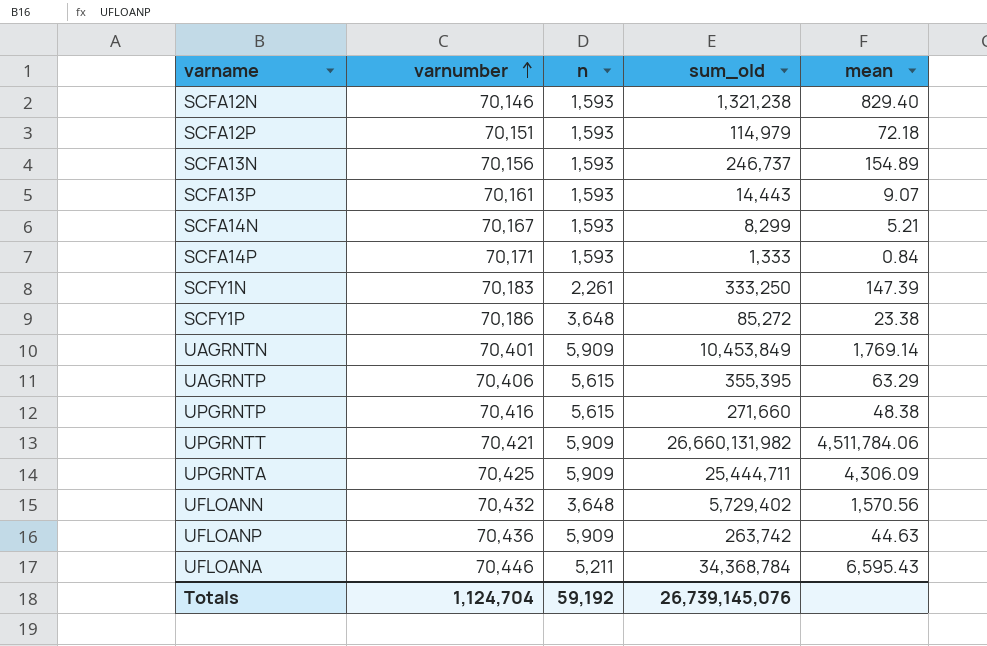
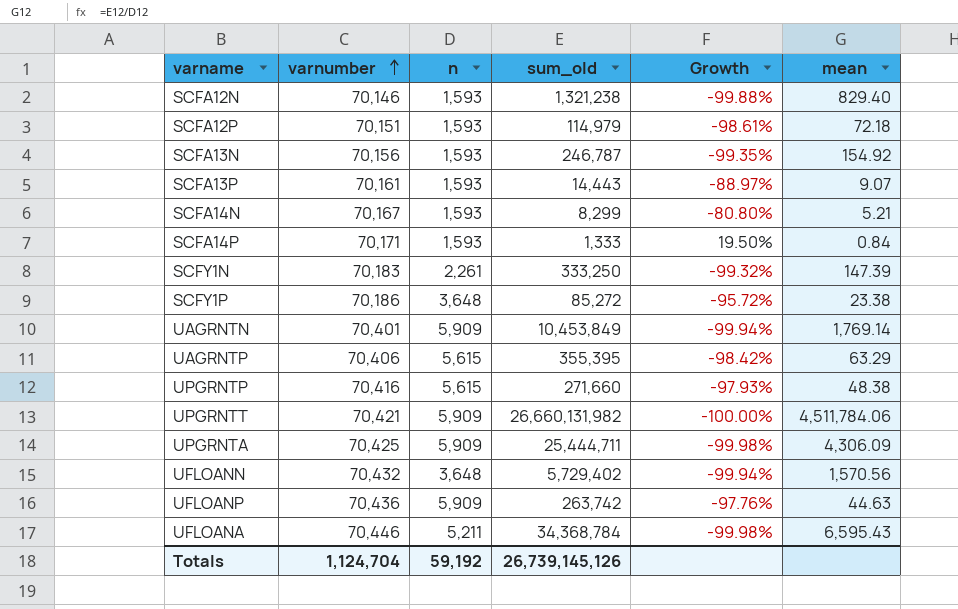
column Growth | formula: none -> ([n] - [sum_old]) / [sum_old]
SCFA13N | sum_old: 246,737 -> 246,787
SCFA13N | mean: 154.89 -> 154.92
Totals | sum_old: 26,739,145,076 -> 26,739,145,126

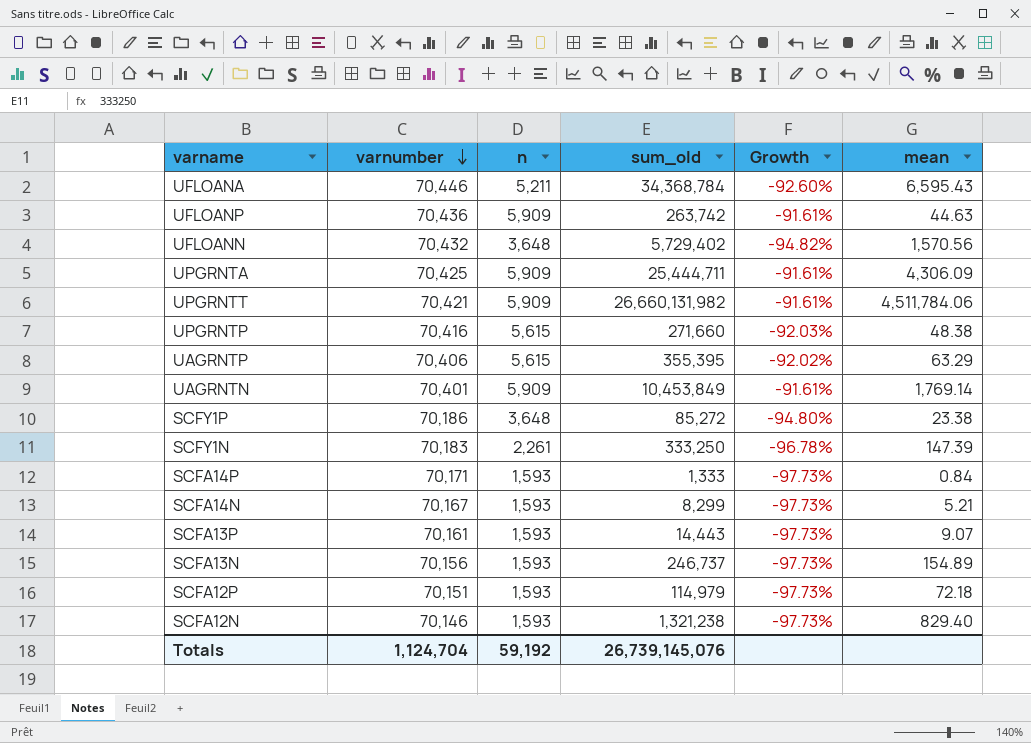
row order: varnumber ascending -> varnumber descending
column Growth | formula: ([n] - [sum_old]) / [sum_old] -> ([n] - [varnumber]) / [varnumber]
SCFA13N | sum_old: 246,787 -> 246,737
SCFA13N | mean: 154.92 -> 154.89
Totals | sum_old: 26,739,145,126 -> 26,739,145,076

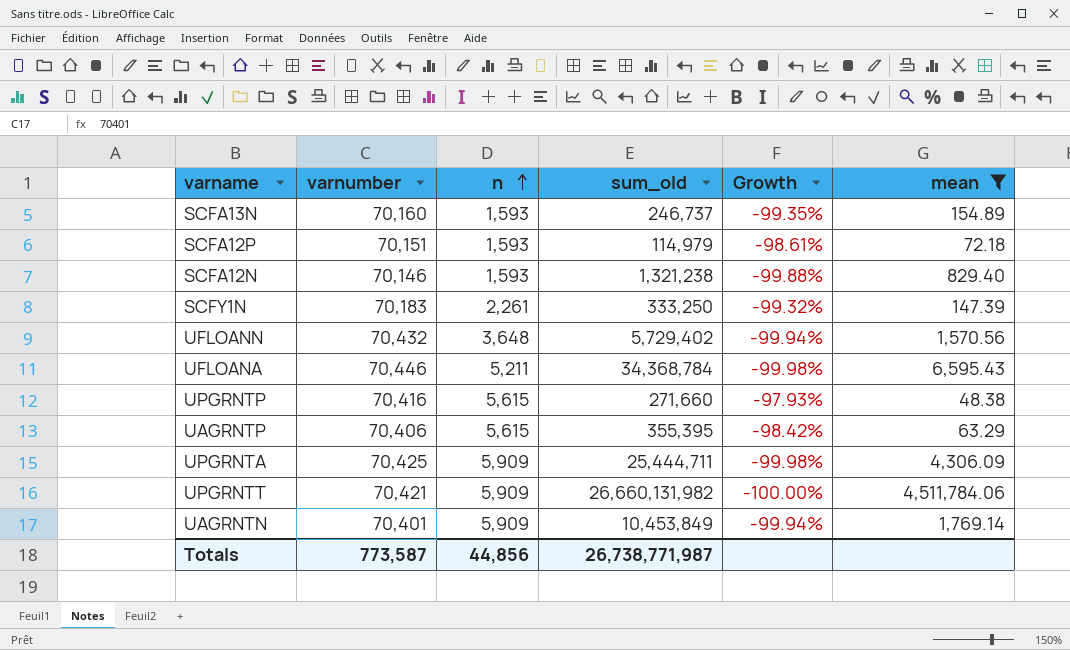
filter: none -> mean >= 48.38
row order: varnumber descending -> n ascending
column Growth | formula: ([n] - [varnumber]) / [varnumber] -> ([n] - [sum_old]) / [sum_old]
SCFA13N | varnumber: 70,156 -> 70,160
Totals | varnumber: 1,124,704 -> 773,587
Totals | n: 59,192 -> 44,856
Totals | sum_old: 26,739,145,076 -> 26,738,771,987

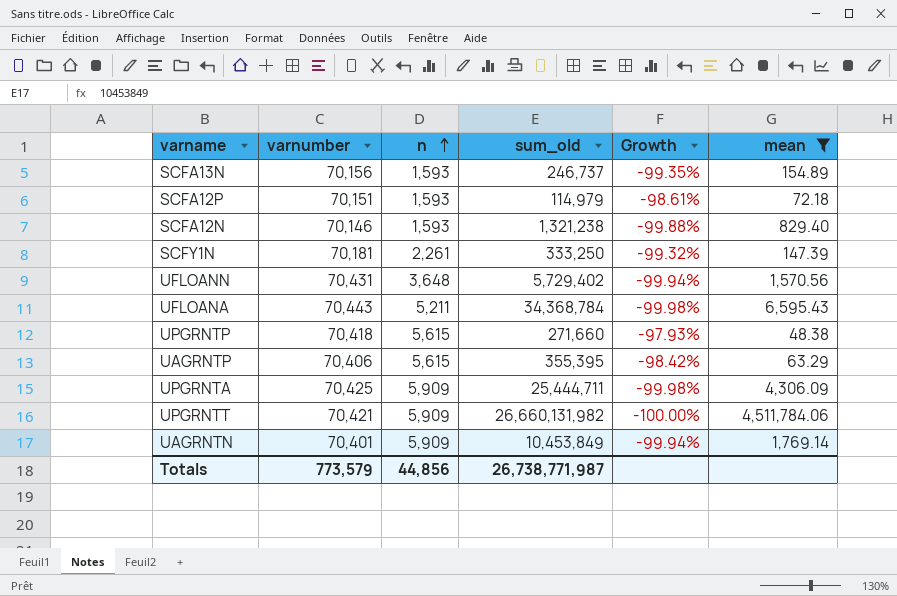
SCFA13N | varnumber: 70,160 -> 70,156
SCFY1N | varnumber: 70,183 -> 70,181
UFLOANN | varnumber: 70,432 -> 70,431
UFLOANA | varnumber: 70,446 -> 70,443
UPGRNTP | varnumber: 70,416 -> 70,418
Totals | varnumber: 773,587 -> 773,579

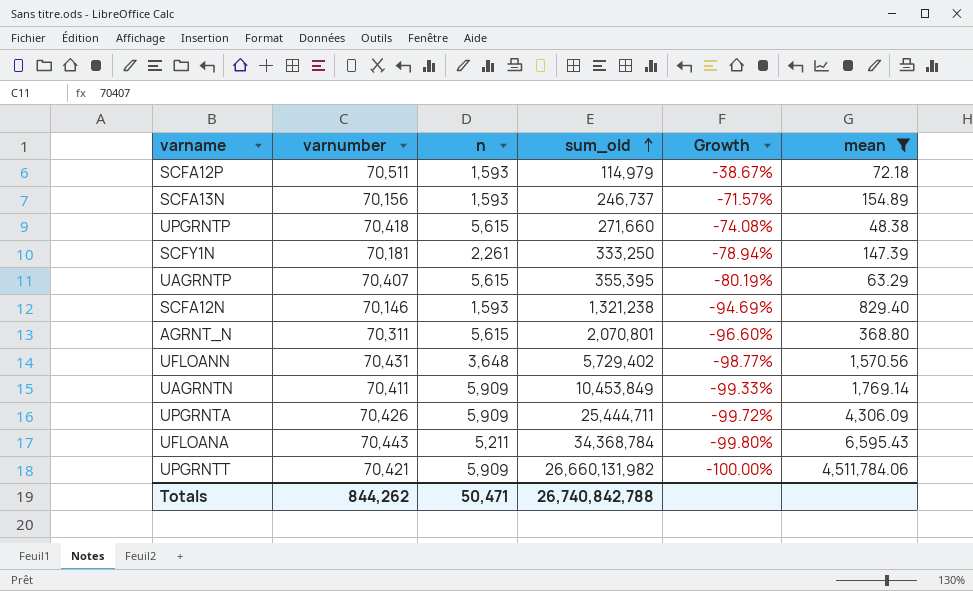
row order: n ascending -> sum_old ascending
column Growth | formula: ([n] - [sum_old]) / [sum_old] -> ([varnumber] - [sum_old]) / [sum_old]
SCFA12P | varnumber: 70,151 -> 70,511
UAGRNTP | varnumber: 70,406 -> 70,407
row AGRNT_N: none -> 70,311 | 5,615 | 2,070,801 | -96.60% | 368.80
UAGRNTN | varnumber: 70,401 -> 70,411
UPGRNTA | varnumber: 70,425 -> 70,426
Totals | varnumber: 773,579 -> 844,262
Totals | n: 44,856 -> 50,471
Totals | sum_old: 26,738,771,987 -> 26,740,842,788

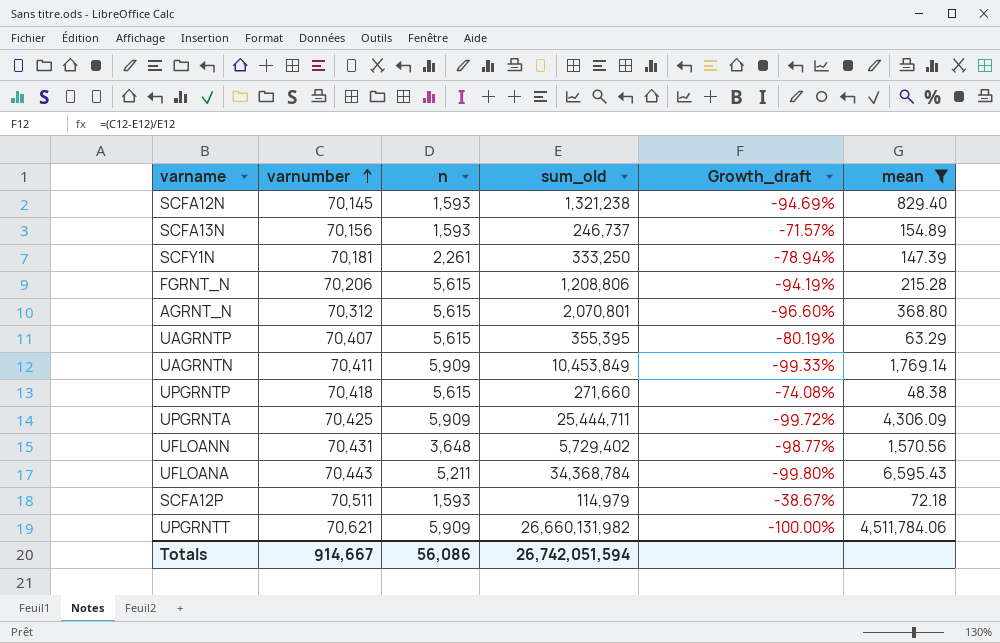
row order: sum_old ascending -> varnumber ascending
column name: Growth -> Growth_draft
SCFA12N | varnumber: 70,146 -> 70,145
row FGRNT_N: none -> 70,206 | 5,615 | 1,208,806 | -94.19% | 215.28
AGRNT_N | varnumber: 70,311 -> 70,312
UPGRNTA | varnumber: 70,426 -> 70,425
UPGRNTT | varnumber: 70,421 -> 70,621
Totals | varnumber: 844,262 -> 914,667
Totals | n: 50,471 -> 56,086
Totals | sum_old: 26,740,842,788 -> 26,742,051,594

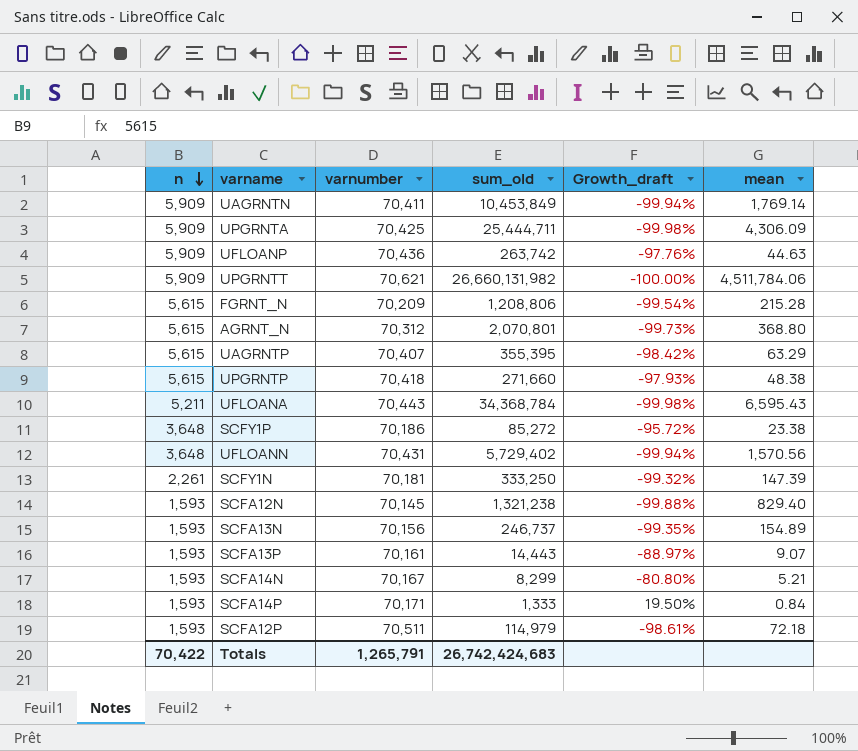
filter: mean >= 48.38 -> none
row order: varnumber ascending -> n descending
column n | position: 3 -> 1
column Growth_draft | formula: ([varnumber] - [sum_old]) / [sum_old] -> ([n] - [sum_old]) / [sum_old]
FGRNT_N | varnumber: 70,206 -> 70,209
Totals | n: 56,086 -> 70,422
Totals | varnumber: 914,667 -> 1,265,791
Totals | sum_old: 26,742,051,594 -> 26,742,424,683

